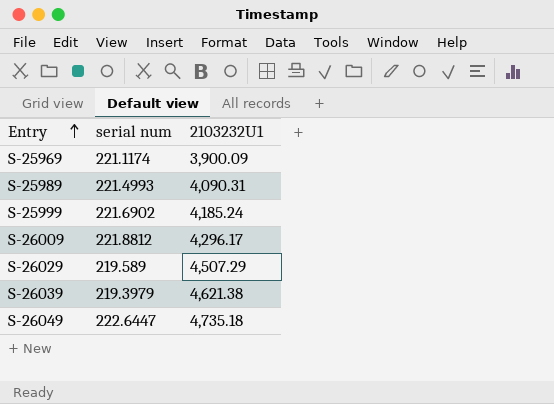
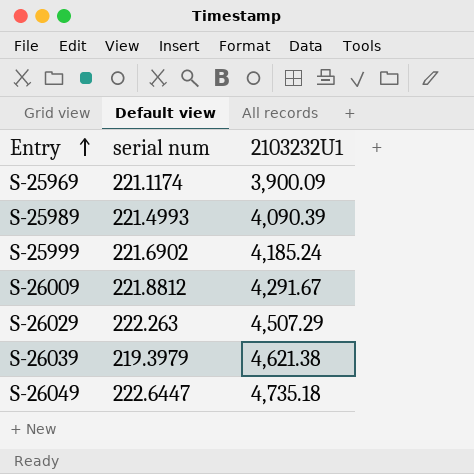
S-25989 | 2103232U1: 4,090.31 -> 4,090.39
S-26009 | 2103232U1: 4,296.17 -> 4,291.67
S-26029 | serial num: 219.589 -> 222.263

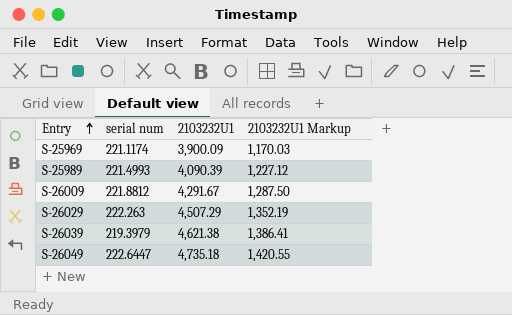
column 2103232U1 Markup | formula: none -> [2103232U1] * 0.3
row S-25999: 221.6902 | 4,185.24 -> none

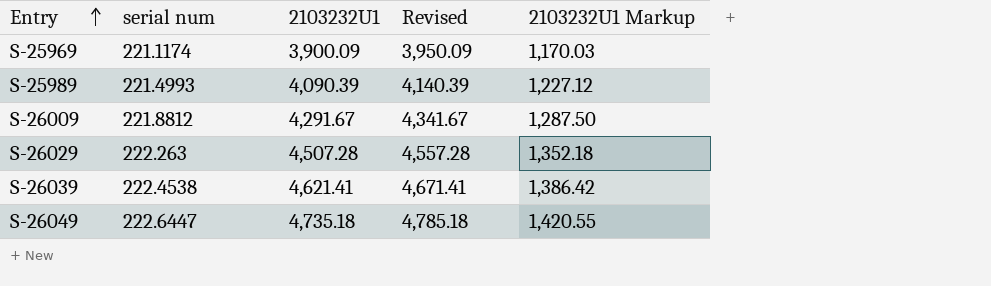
column Revised | formula: none -> [2103232U1] + 50
S-26029 | 2103232U1: 4,507.29 -> 4,507.28
S-26029 | 2103232U1 Markup: 1,352.19 -> 1,352.18
S-26039 | serial num: 219.3979 -> 222.4538
S-26039 | 2103232U1: 4,621.38 -> 4,621.41
S-26039 | 2103232U1 Markup: 1,386.41 -> 1,386.42

